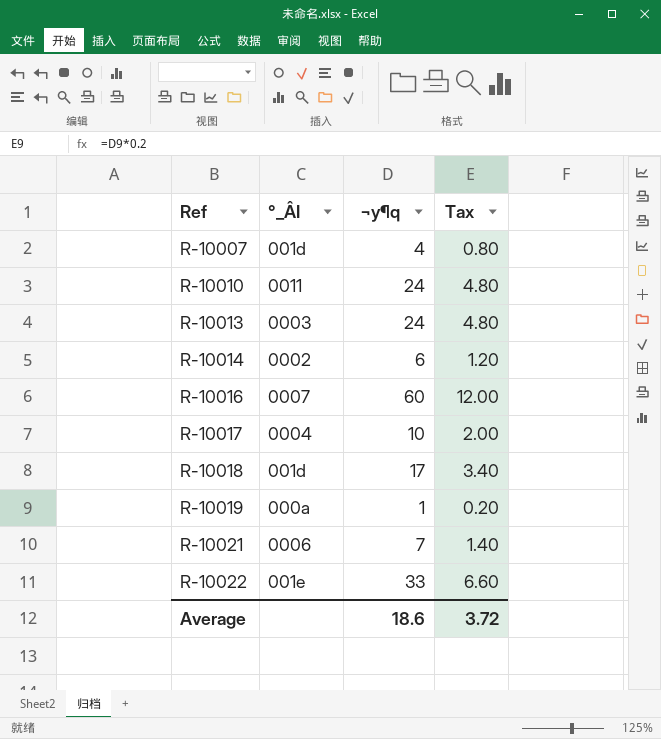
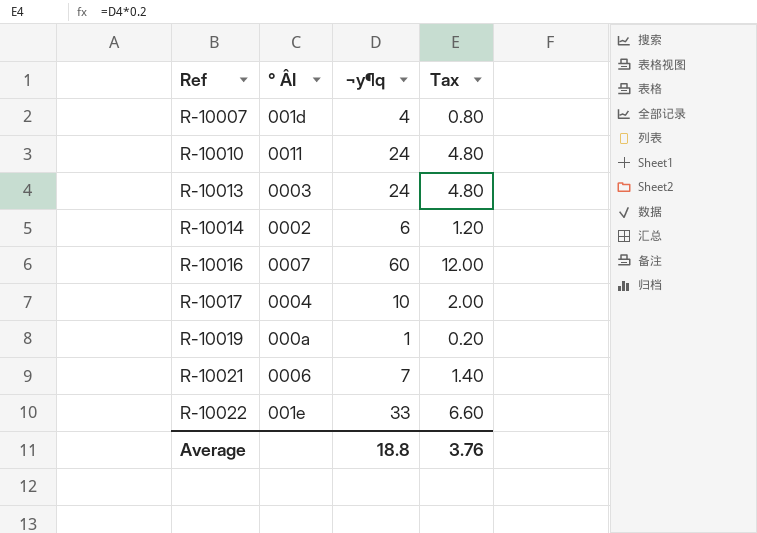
column name: °_ÂI -> ° ÂI
row R-10018: 001d | 17 | 3.40 -> none
Average | ¬y¶q: 18.6 -> 18.8
Average | Tax: 3.72 -> 3.76

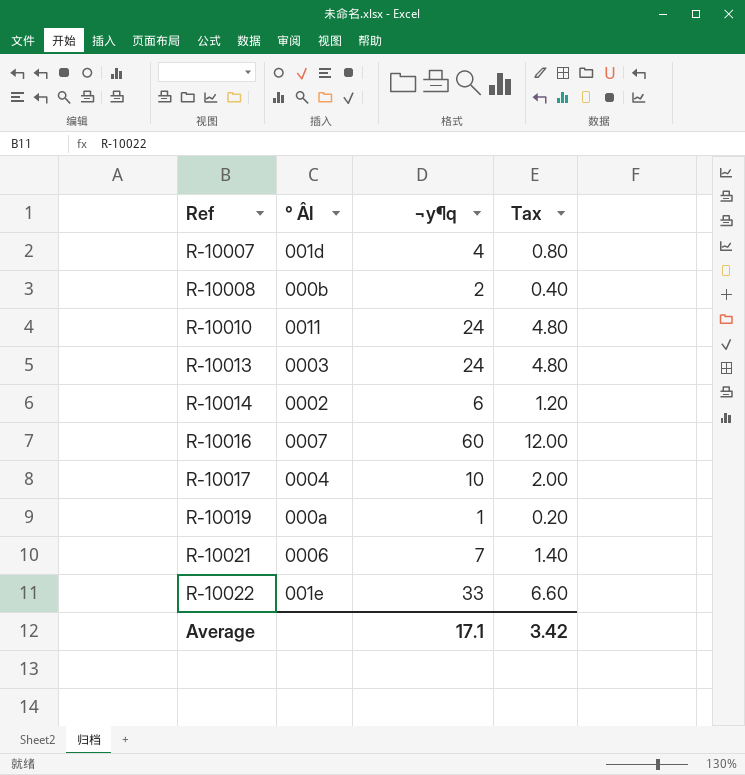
row R-10008: none -> 000b | 2 | 0.40
Average | ¬y¶q: 18.8 -> 17.1
Average | Tax: 3.76 -> 3.42

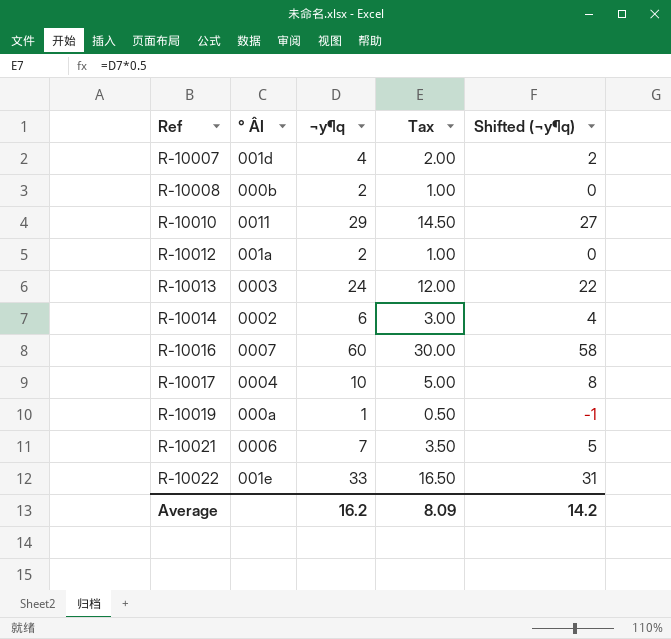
column Tax | formula: [¬y¶q] * 0.2 -> [¬y¶q] * 0.5
column Shifted (¬y¶q) | formula: none -> [¬y¶q] - 2
R-10010 | ¬y¶q: 24 -> 29
row R-10012: none -> 001a | 2 | 1.00 | 0
Average | ¬y¶q: 17.1 -> 16.2
Average | Tax: 3.42 -> 8.09

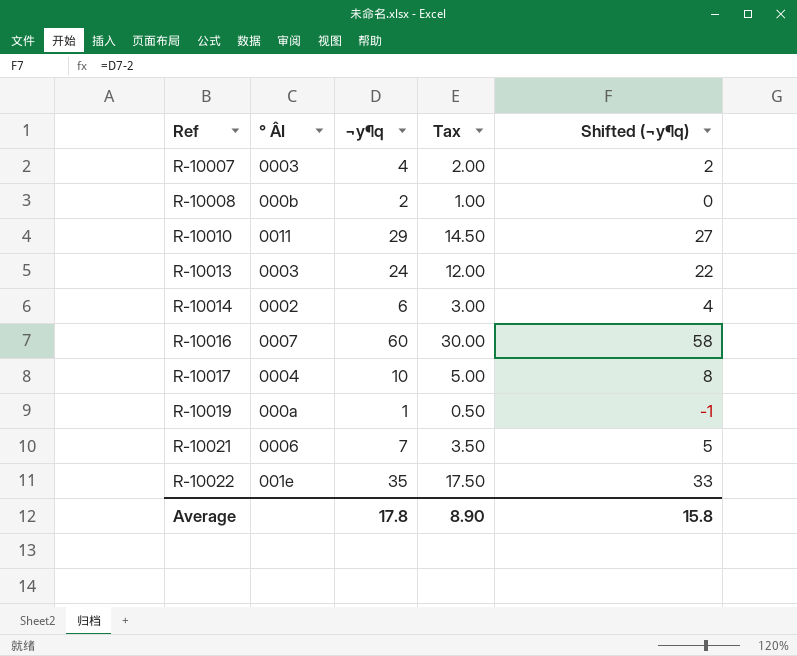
row R-10012: 001a | 2 | 1.00 | 0 -> none
R-10007 | ° ÂI: 001d -> 0003
R-10022 | ¬y¶q: 33 -> 35
R-10022 | Tax: 16.50 -> 17.50
R-10022 | Shifted (¬y¶q): 31 -> 33
Average | ¬y¶q: 16.2 -> 17.8
Average | Tax: 8.09 -> 8.90
Average | Shifted (¬y¶q): 14.2 -> 15.8

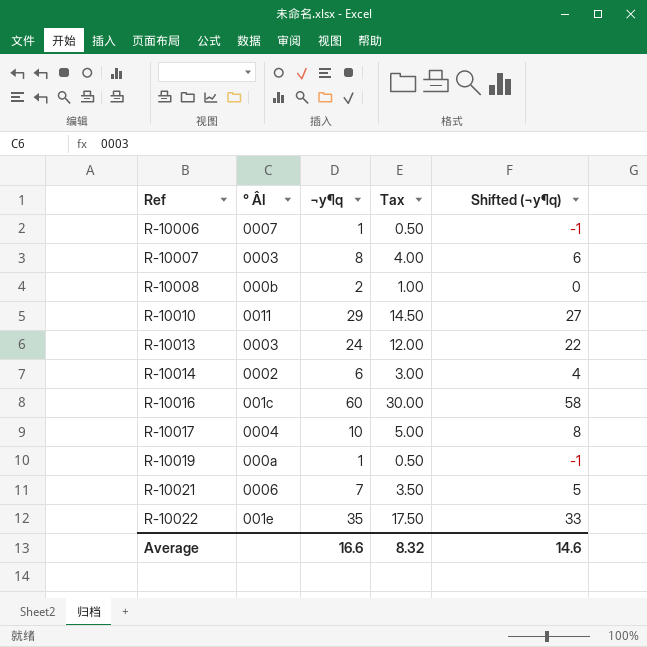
row R-10006: none -> 0007 | 1 | 0.50 | -1
R-10007 | ¬y¶q: 4 -> 8
R-10007 | Tax: 2.00 -> 4.00
R-10007 | Shifted (¬y¶q): 2 -> 6
R-10016 | ° ÂI: 0007 -> 001c
Average | ¬y¶q: 17.8 -> 16.6
Average | Tax: 8.90 -> 8.32
Average | Shifted (¬y¶q): 15.8 -> 14.6

